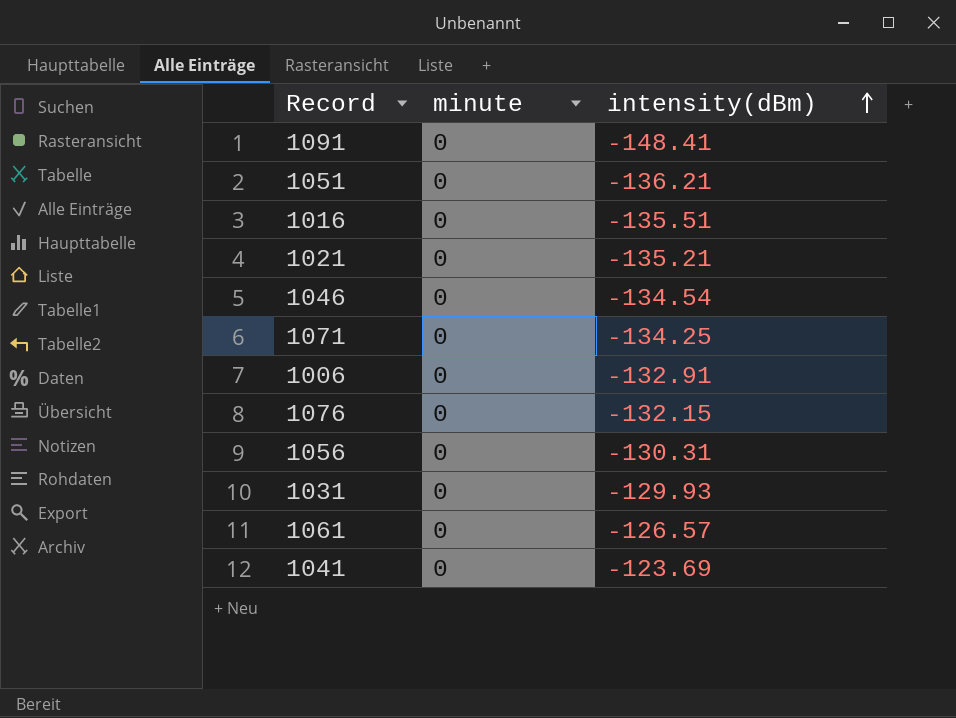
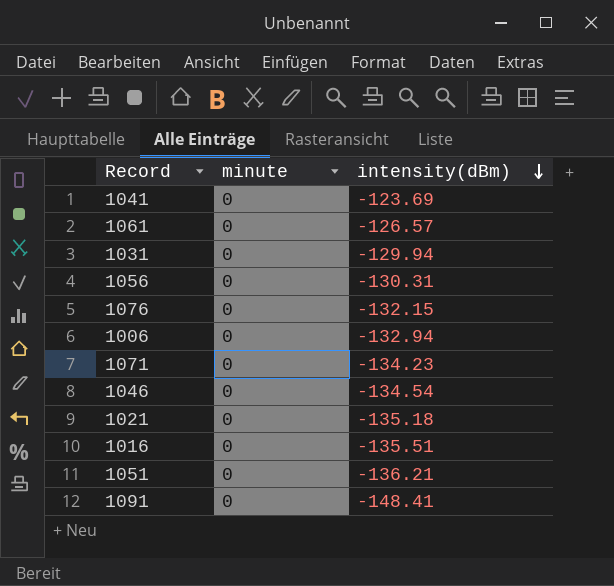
row order: intensity(dBm) ascending -> intensity(dBm) descending
1031 | intensity(dBm): -129.93 -> -129.94
1006 | intensity(dBm): -132.91 -> -132.94
1071 | intensity(dBm): -134.25 -> -134.23
1021 | intensity(dBm): -135.21 -> -135.18

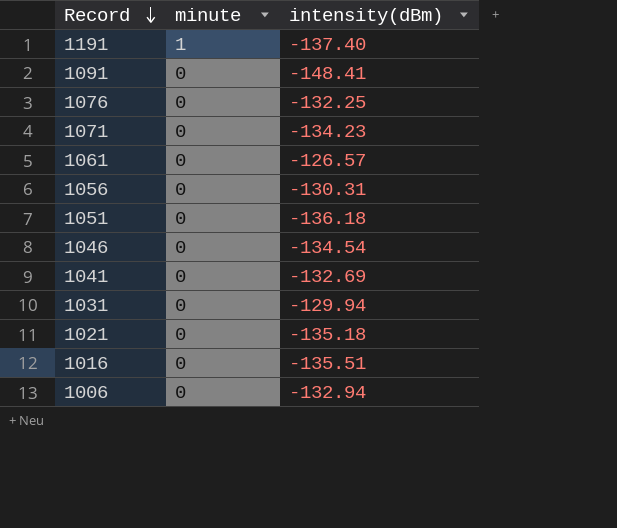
row order: intensity(dBm) descending -> Record descending
row 1191: none -> 1 | -137.40
1076 | intensity(dBm): -132.15 -> -132.25
1051 | intensity(dBm): -136.21 -> -136.18
1041 | intensity(dBm): -123.69 -> -132.69

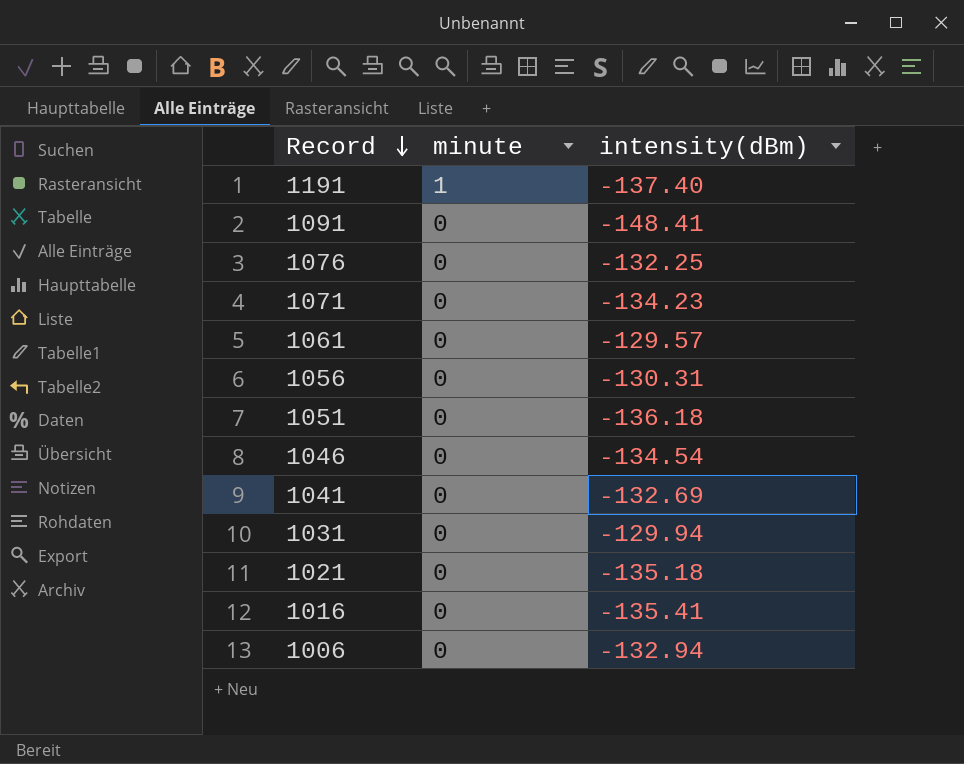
1061 | intensity(dBm): -126.57 -> -129.57
1016 | intensity(dBm): -135.51 -> -135.41

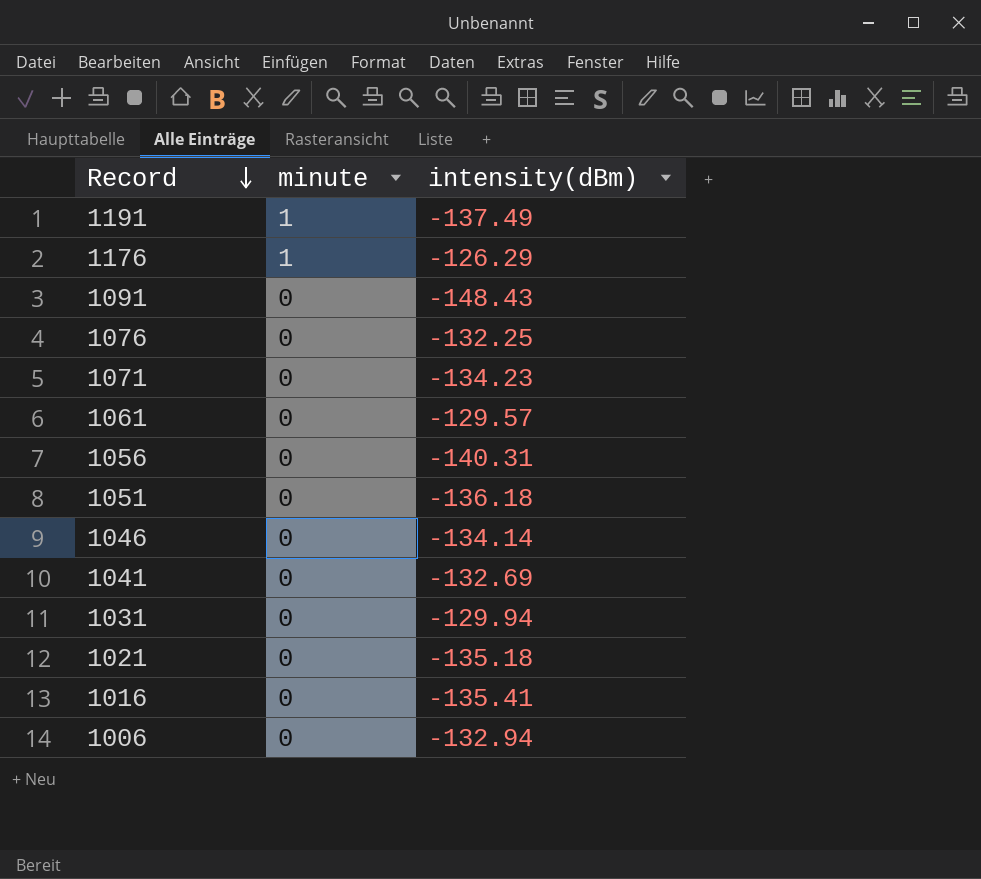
1191 | intensity(dBm): -137.40 -> -137.49
row 1176: none -> 1 | -126.29
1091 | intensity(dBm): -148.41 -> -148.43
1056 | intensity(dBm): -130.31 -> -140.31
1046 | intensity(dBm): -134.54 -> -134.14

